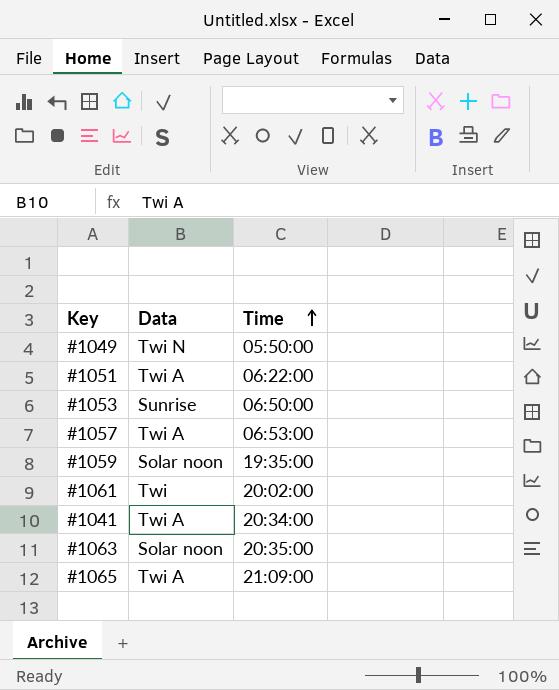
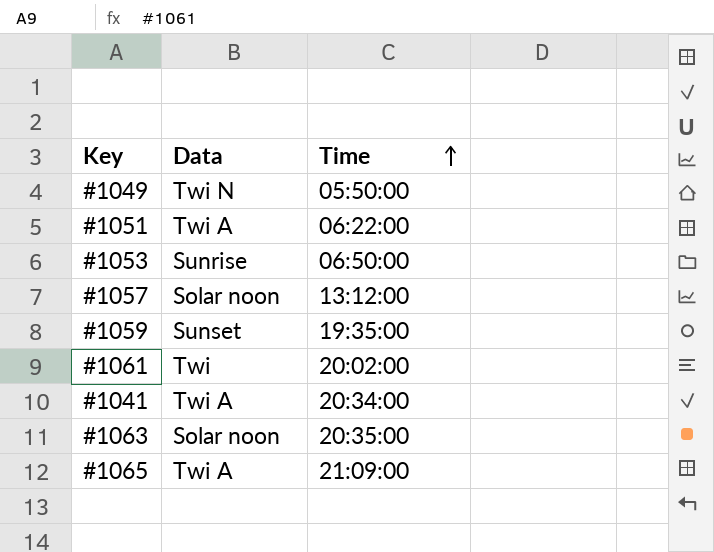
#1057 | Data: Twi A -> Solar noon
#1057 | Time: 06:53:00 -> 13:12:00
#1059 | Data: Solar noon -> Sunset

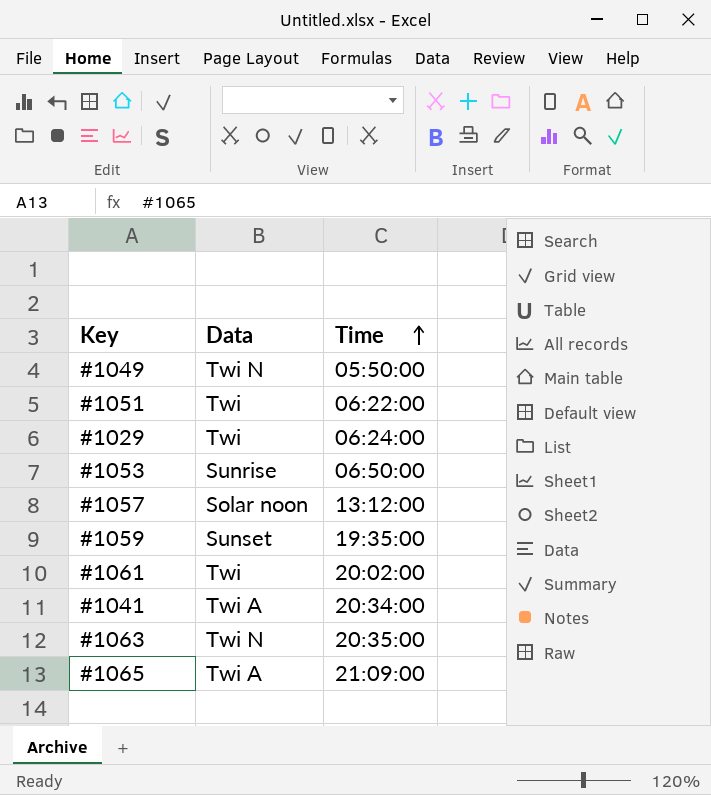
#1051 | Data: Twi A -> Twi
row #1029: none -> Twi | 06:24:00
#1063 | Data: Solar noon -> Twi N

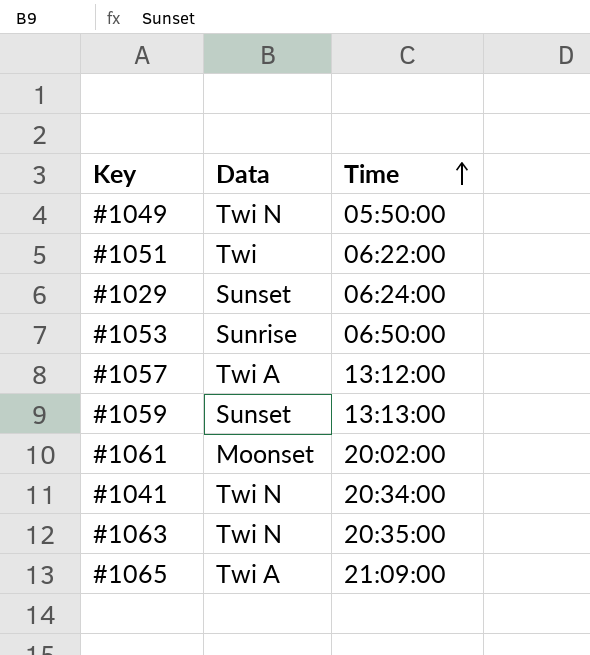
#1029 | Data: Twi -> Sunset
#1057 | Data: Solar noon -> Twi A
#1059 | Time: 19:35:00 -> 13:13:00
#1061 | Data: Twi -> Moonset
#1041 | Data: Twi A -> Twi N

